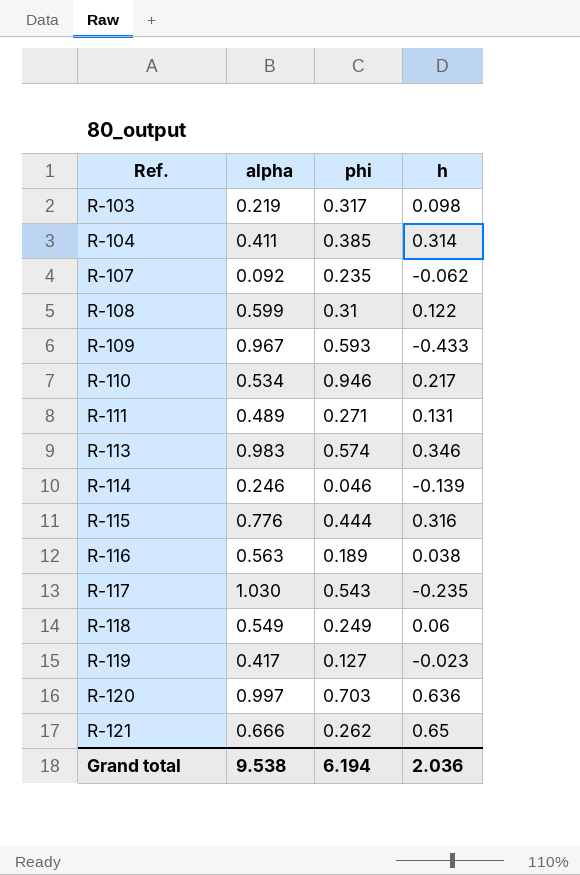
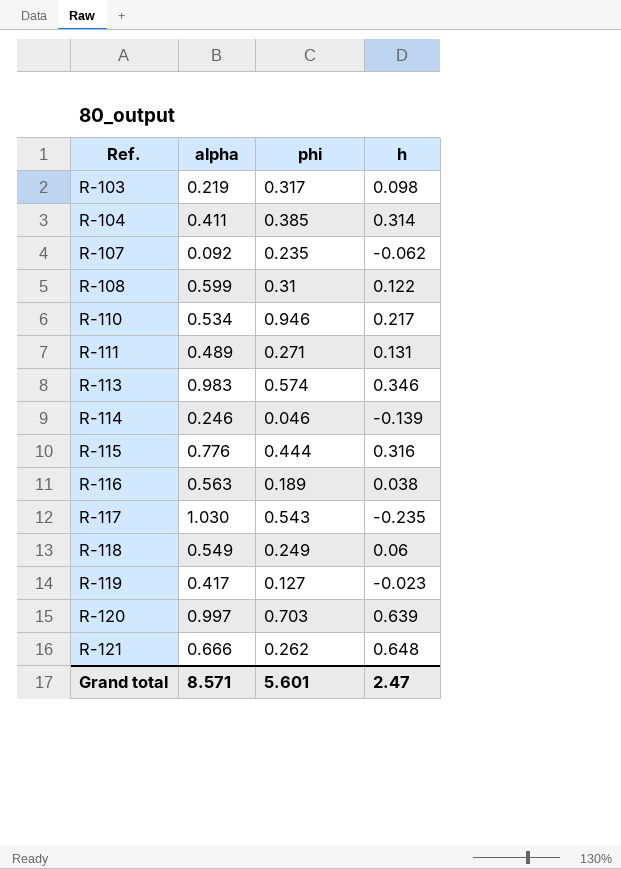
row R-109: 0.967 | 0.593 | -0.433 -> none
R-120 | h: 0.636 -> 0.639
R-121 | h: 0.65 -> 0.648
Grand total | alpha: 9.538 -> 8.571
Grand total | phi: 6.194 -> 5.601
Grand total | h: 2.036 -> 2.47

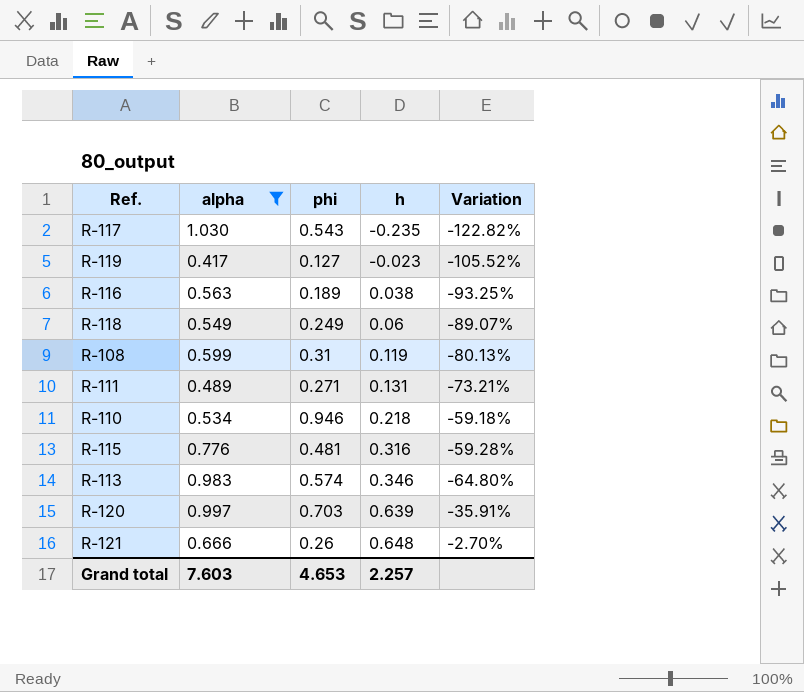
filter: none -> alpha >= 0.417
row order: Ref. ascending -> h ascending
column Variation | formula: none -> ([h] - [alpha]) / [alpha]
R-108 | h: 0.122 -> 0.119
R-110 | h: 0.217 -> 0.218
R-115 | phi: 0.444 -> 0.481
R-121 | phi: 0.262 -> 0.26
Grand total | alpha: 8.571 -> 7.603
Grand total | phi: 5.601 -> 4.653
Grand total | h: 2.47 -> 2.257

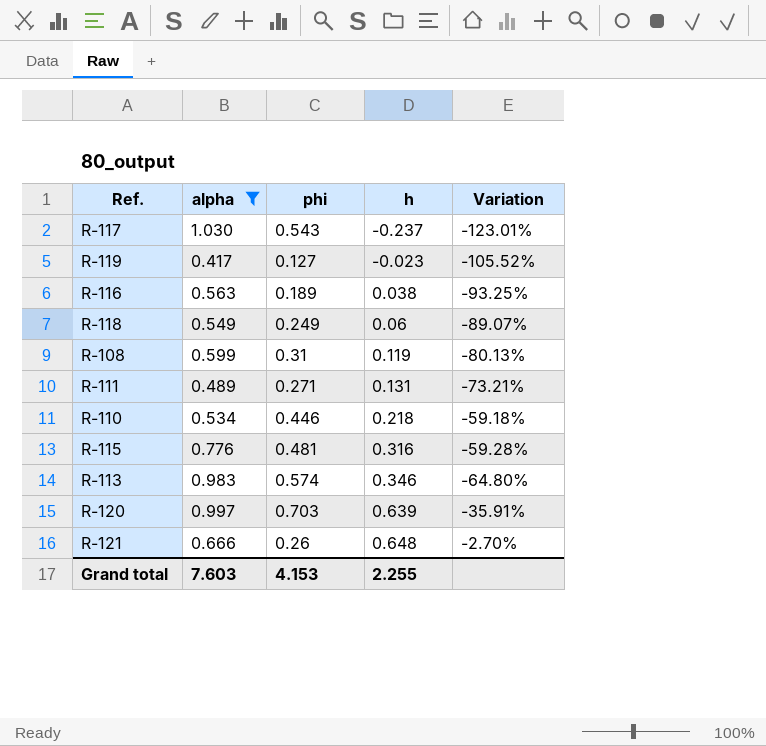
R-117 | h: -0.235 -> -0.237
R-117 | Variation: -122.82% -> -123.01%
R-110 | phi: 0.946 -> 0.446
Grand total | phi: 4.653 -> 4.153
Grand total | h: 2.257 -> 2.255

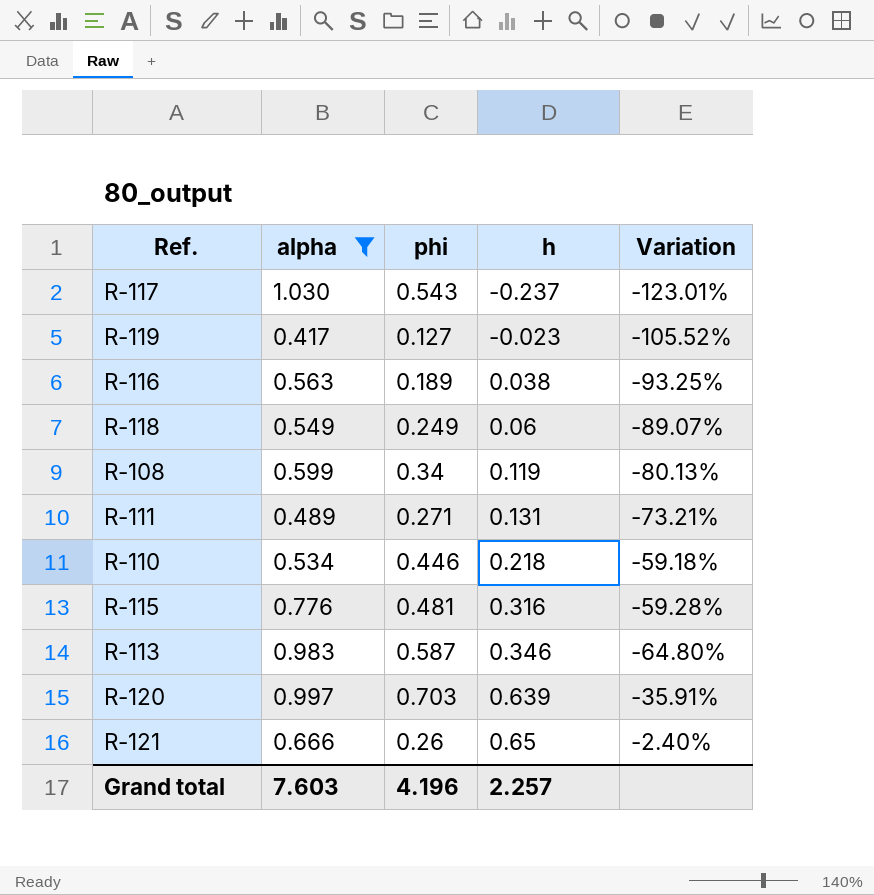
R-108 | phi: 0.31 -> 0.34
R-113 | phi: 0.574 -> 0.587
R-121 | h: 0.648 -> 0.65
R-121 | Variation: -2.70% -> -2.40%
Grand total | phi: 4.153 -> 4.196
Grand total | h: 2.255 -> 2.257

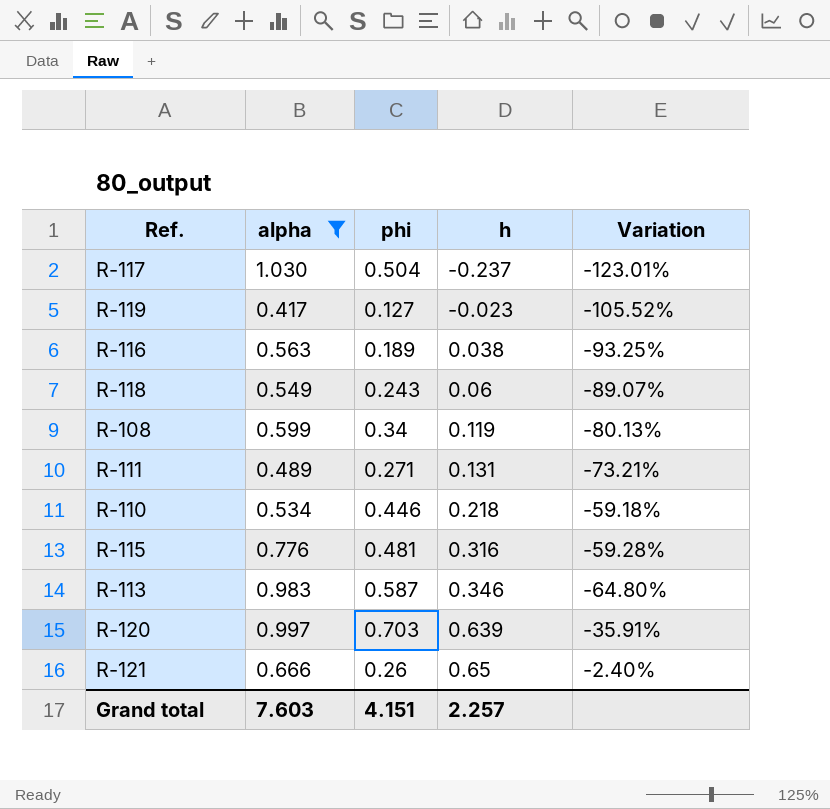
R-117 | phi: 0.543 -> 0.504
R-118 | phi: 0.249 -> 0.243
Grand total | phi: 4.196 -> 4.151

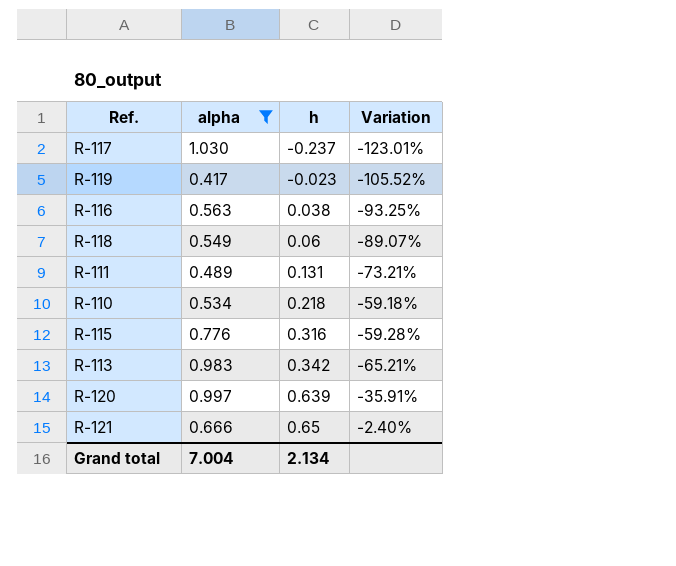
column phi | position: 3 -> none
row R-108: 0.599 | 0.34 | 0.119 | -80.13% -> none
R-113 | h: 0.346 -> 0.342
R-113 | Variation: -64.80% -> -65.21%
Grand total | alpha: 7.603 -> 7.004
Grand total | h: 2.257 -> 2.134

